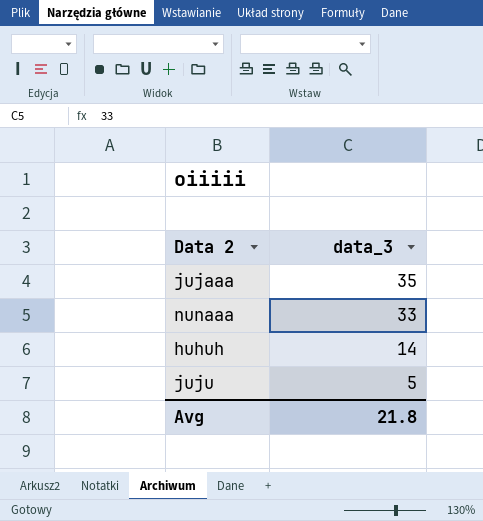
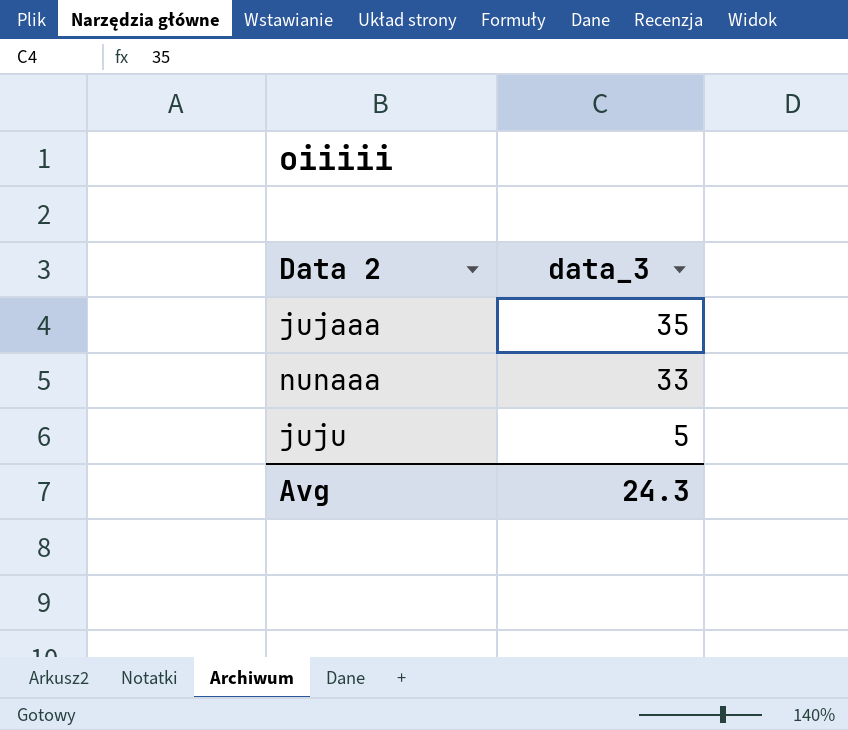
row huhuh: 14 -> none
Avg | data_3: 21.8 -> 24.3

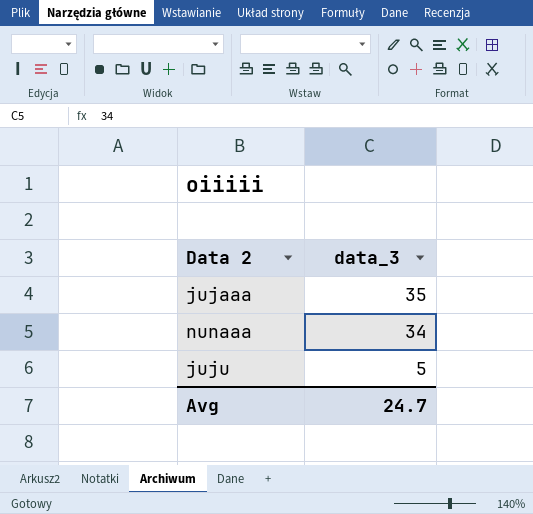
nunaaa | data_3: 33 -> 34
Avg | data_3: 24.3 -> 24.7

